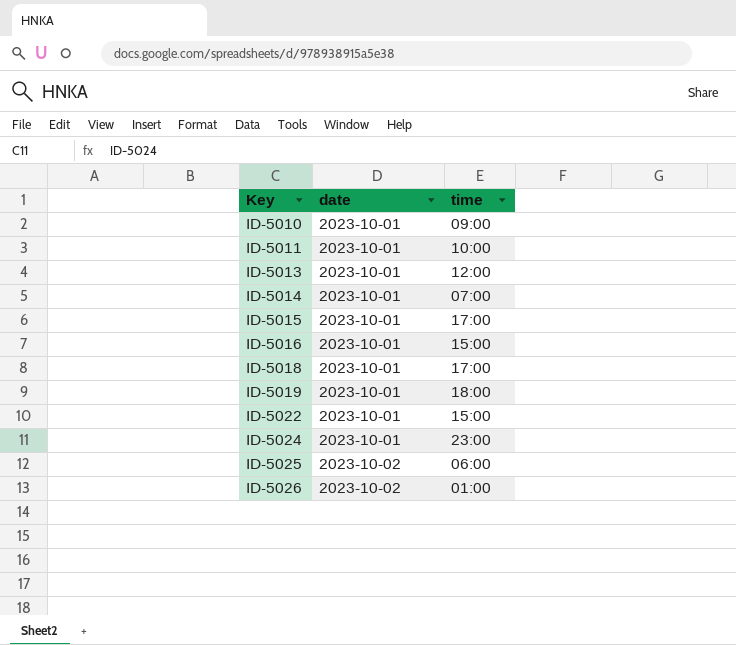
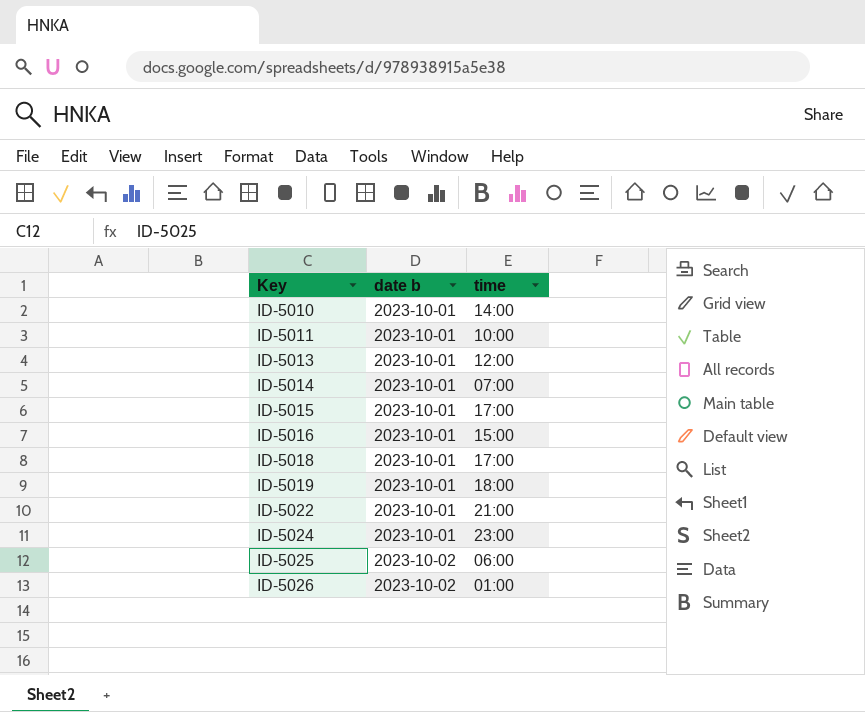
column name: date -> date b
ID-5010 | time: 09:00 -> 14:00
ID-5022 | time: 15:00 -> 21:00

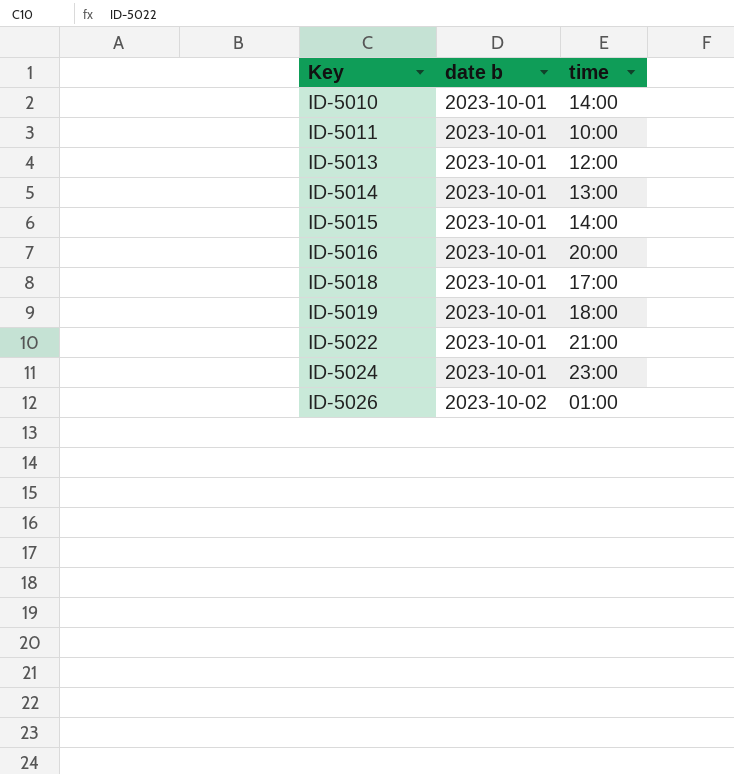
row ID-5025: 2023-10-02 | 06:00 -> none
ID-5014 | time: 07:00 -> 13:00
ID-5015 | time: 17:00 -> 14:00
ID-5016 | time: 15:00 -> 20:00

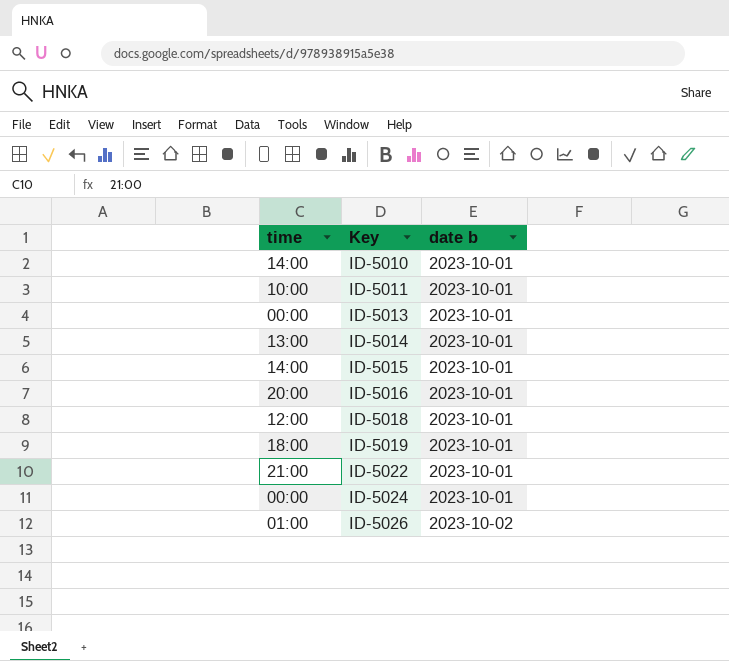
column time | position: 3 -> 1
ID-5013 | time: 12:00 -> 00:00
ID-5018 | time: 17:00 -> 12:00
ID-5024 | time: 23:00 -> 00:00

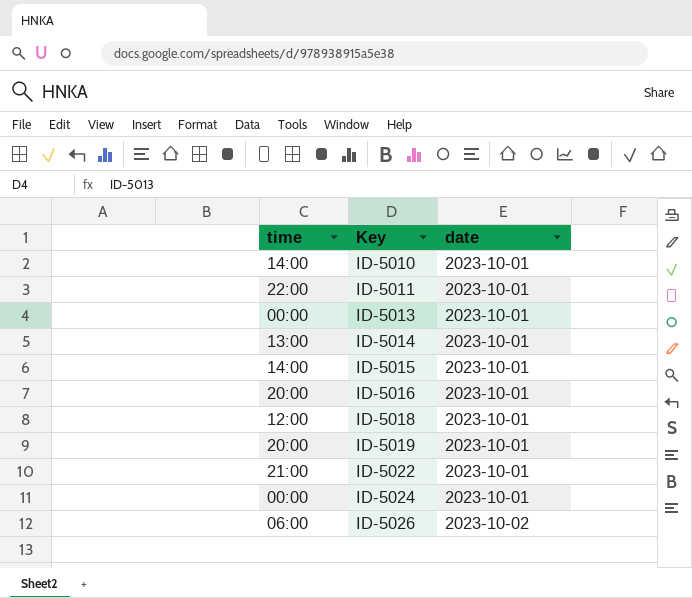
column name: date b -> date
ID-5011 | time: 10:00 -> 22:00
ID-5019 | time: 18:00 -> 20:00
ID-5026 | time: 01:00 -> 06:00

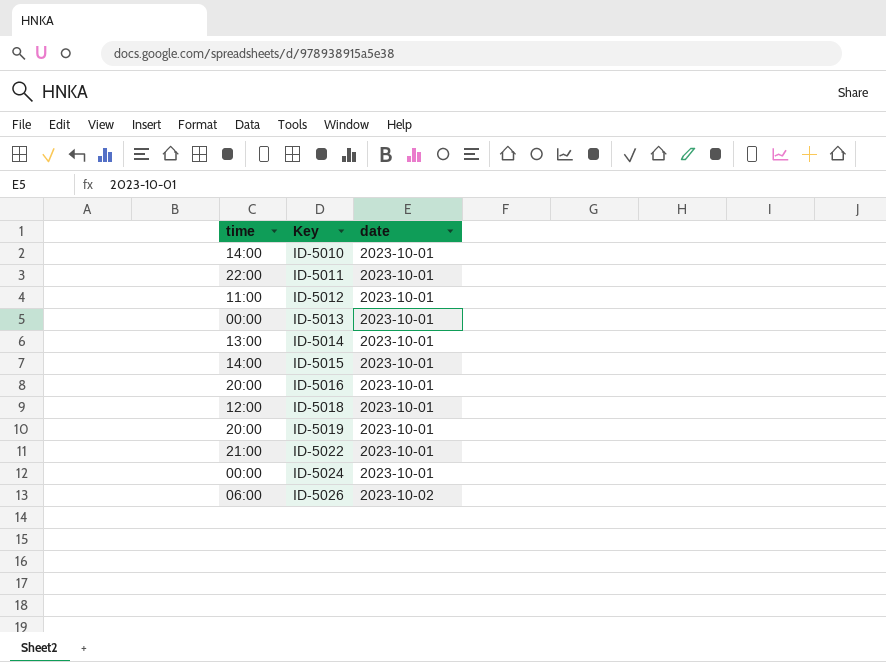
row ID-5012: none -> 11:00 | 2023-10-01

